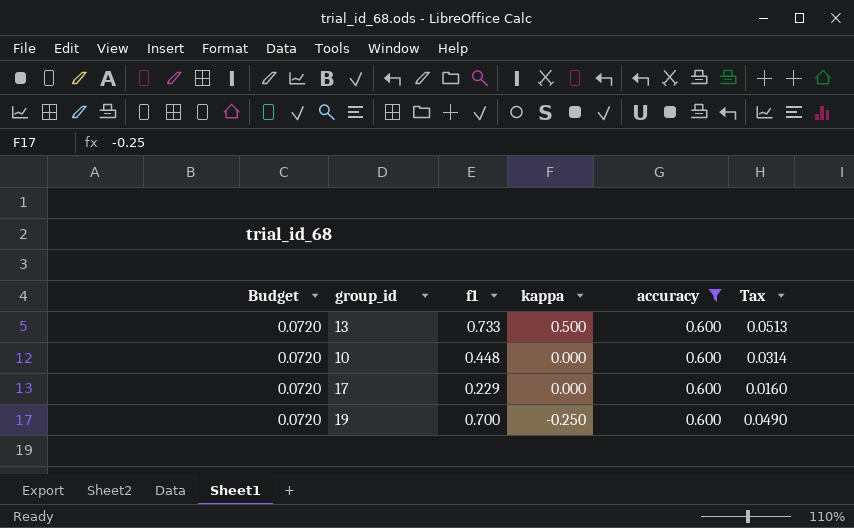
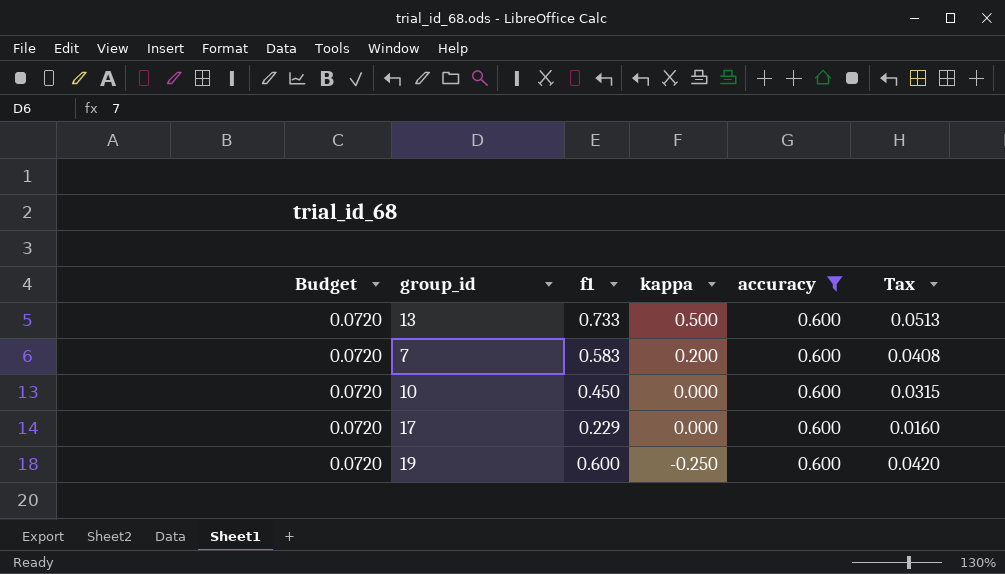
row 7: none -> 0.0720 | 0.583 | 0.200 | 0.600 | 0.0408
10 | f1: 0.448 -> 0.450
10 | Tax: 0.0314 -> 0.0315
19 | f1: 0.700 -> 0.600
19 | Tax: 0.0490 -> 0.0420

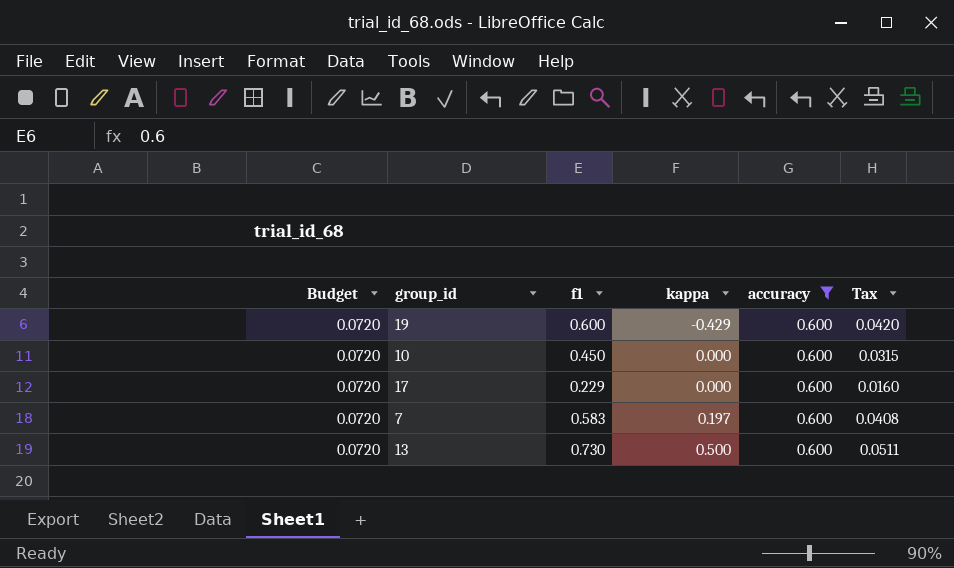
row order: kappa descending -> kappa ascending
19 | kappa: -0.250 -> -0.429
7 | kappa: 0.200 -> 0.197
13 | f1: 0.733 -> 0.730
13 | Tax: 0.0513 -> 0.0511

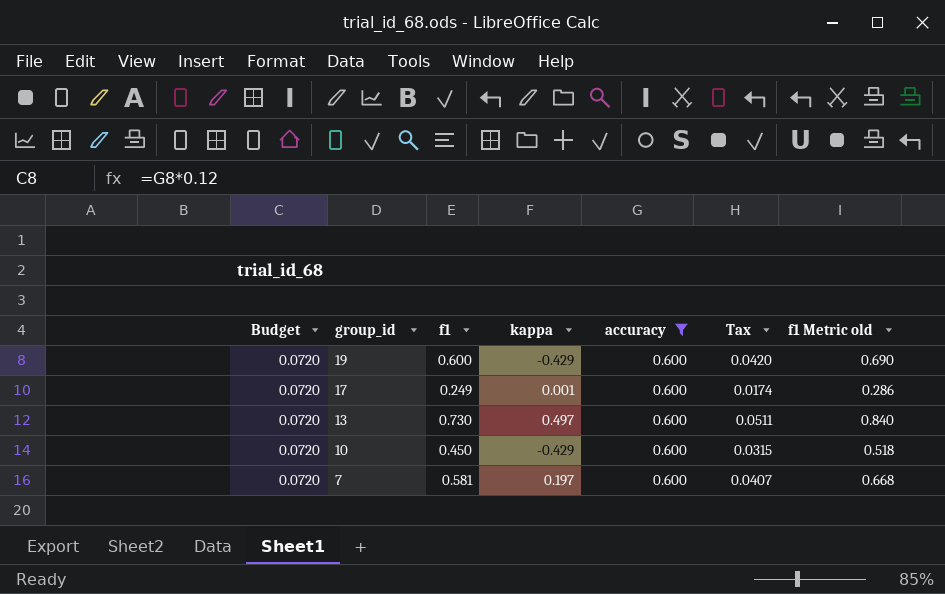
row order: kappa ascending -> group_id descending
column f1 Metric old | formula: none -> [f1] * 1.15
17 | f1: 0.229 -> 0.249
17 | kappa: 0.000 -> 0.001
17 | Tax: 0.0160 -> 0.0174
13 | kappa: 0.500 -> 0.497
10 | kappa: 0.000 -> -0.429
7 | f1: 0.583 -> 0.581
7 | Tax: 0.0408 -> 0.0407

